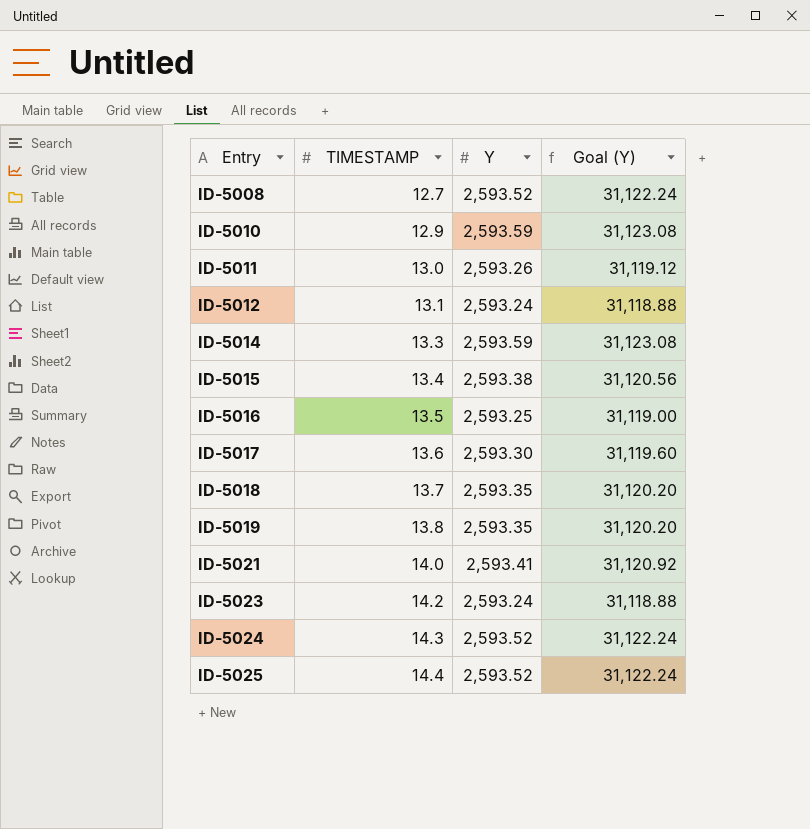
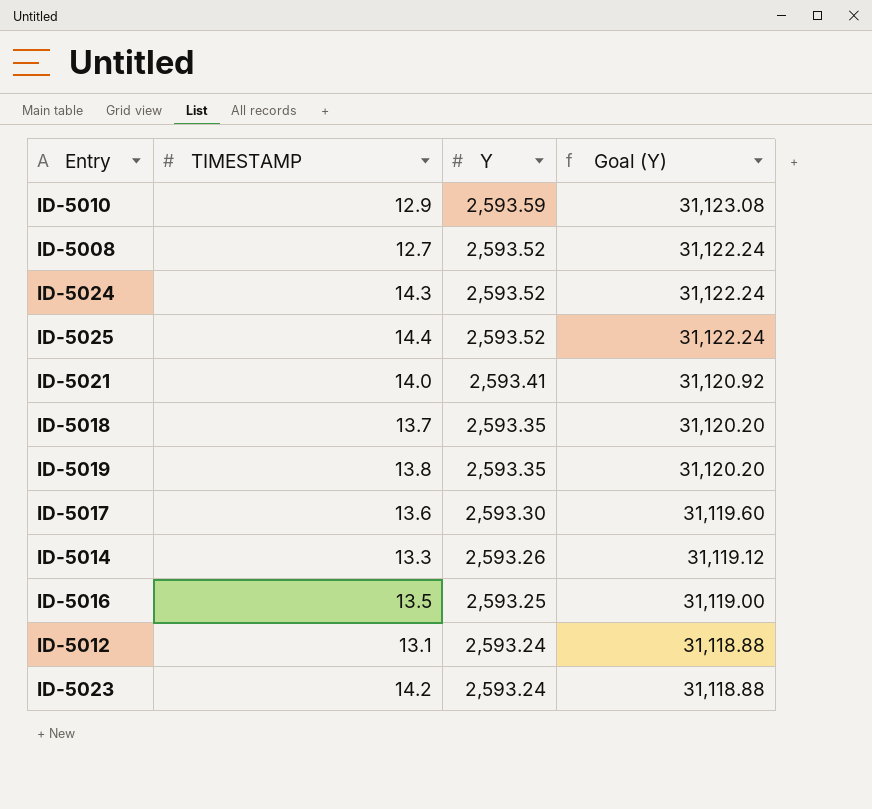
row order: Entry ascending -> Y descending
row ID-5011: 13.0 | 2,593.26 | 31,119.12 -> none
row ID-5015: 13.4 | 2,593.38 | 31,120.56 -> none
ID-5014 | Y: 2,593.59 -> 2,593.26
ID-5014 | Goal (Y): 31,123.08 -> 31,119.12

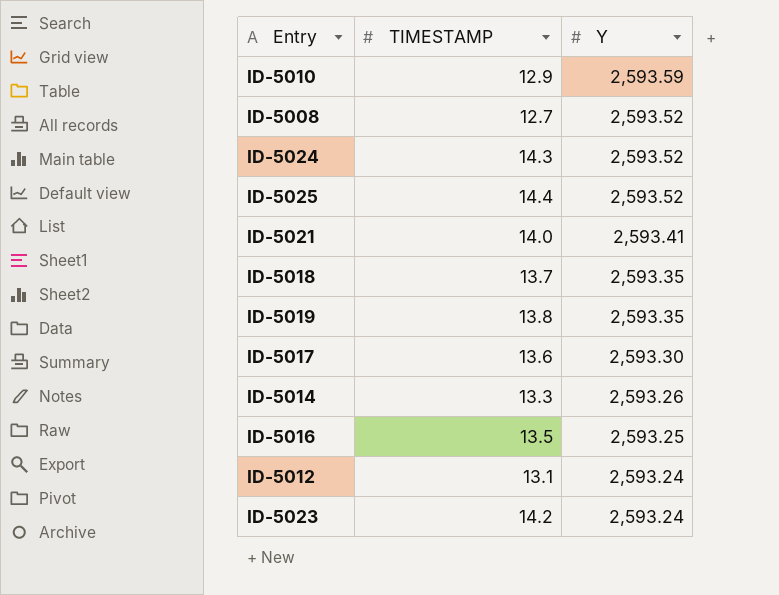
column Goal (Y) | formula: [Y] * 12 -> none

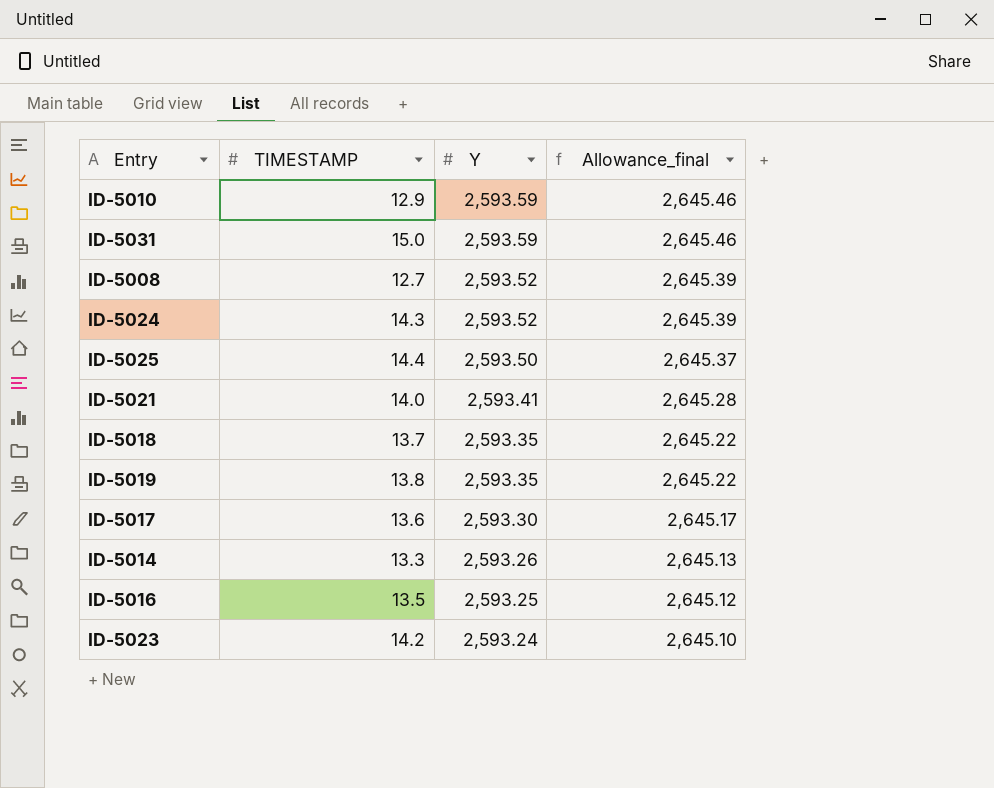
column Allowance_final | formula: none -> [Y] * 1.02
row ID-5012: 13.1 | 2,593.24 -> none
row ID-5031: none -> 15.0 | 2,593.59 | 2,645.46
ID-5025 | Y: 2,593.52 -> 2,593.50

